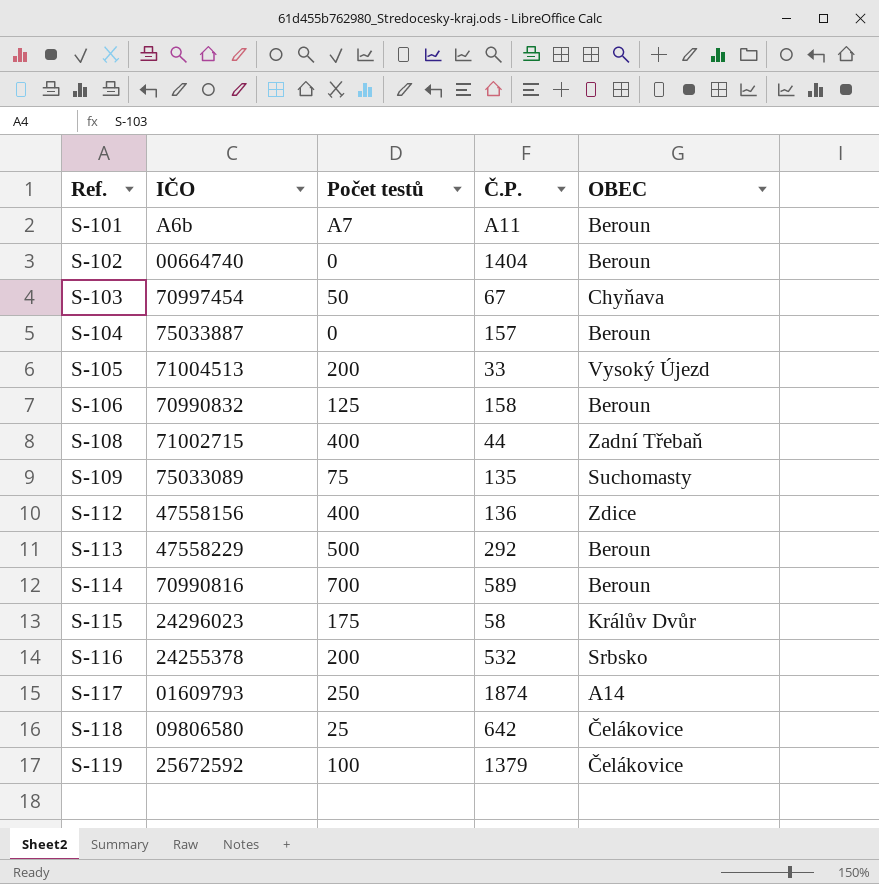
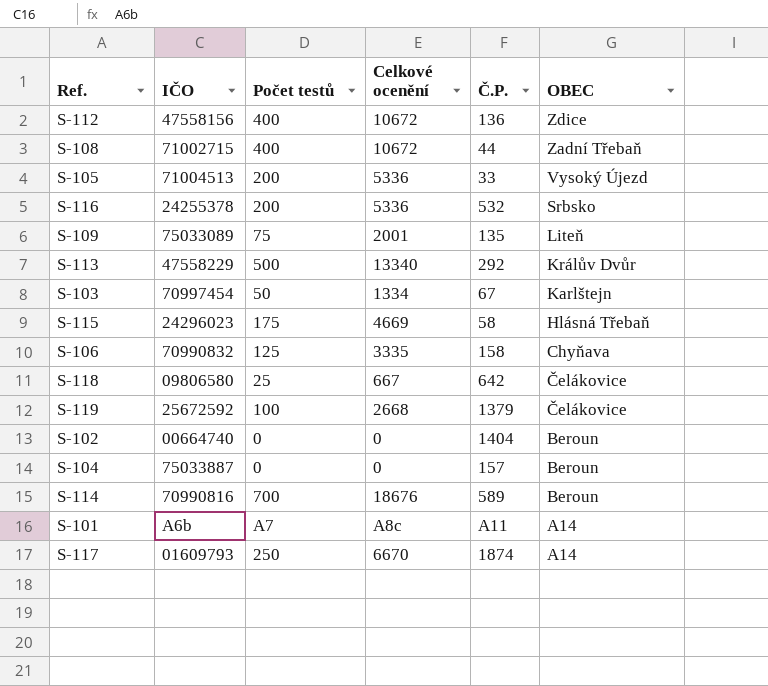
row order: Ref. ascending -> OBEC descending
column Celkové ocenění | position: none -> 4
S-109 | OBEC: Suchomasty -> Liteň
S-113 | OBEC: Beroun -> Králův Dvůr
S-103 | OBEC: Chyňava -> Karlštejn
S-115 | OBEC: Králův Dvůr -> Hlásná Třebaň
S-106 | OBEC: Beroun -> Chyňava
S-101 | OBEC: Beroun -> A14

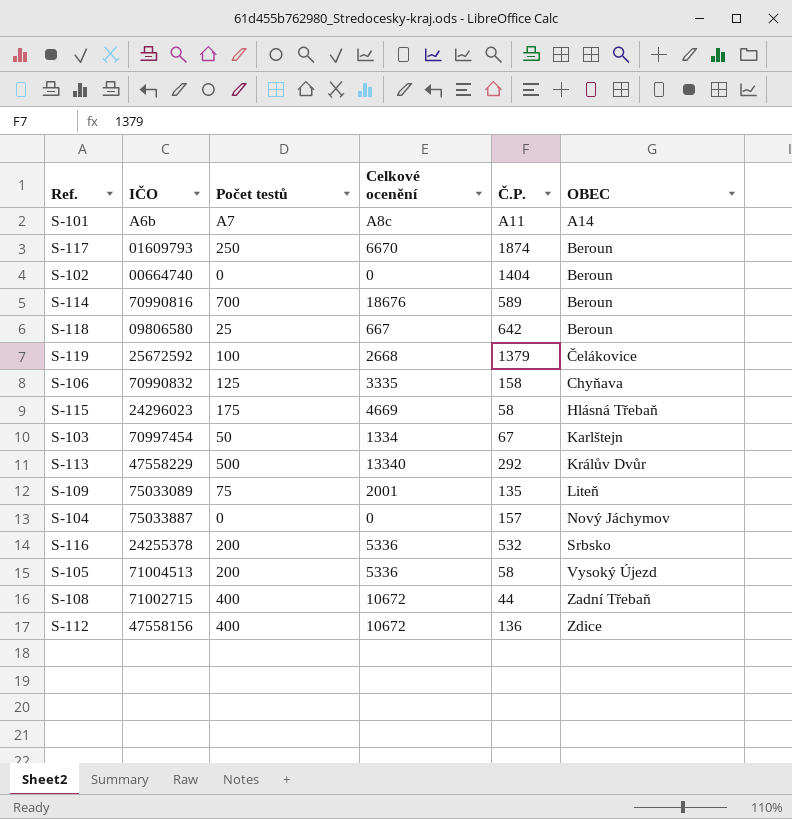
row order: OBEC descending -> OBEC ascending
S-117 | OBEC: A14 -> Beroun
S-118 | OBEC: Čelákovice -> Beroun
S-104 | OBEC: Beroun -> Nový Jáchymov
S-105 | Č.P.: 33 -> 58

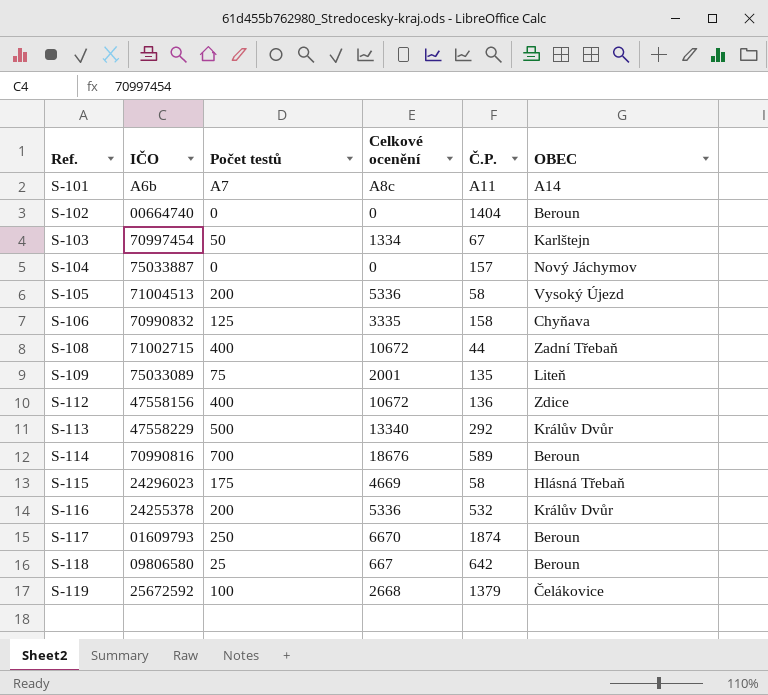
row order: OBEC ascending -> Ref. ascending
S-116 | OBEC: Srbsko -> Králův Dvůr

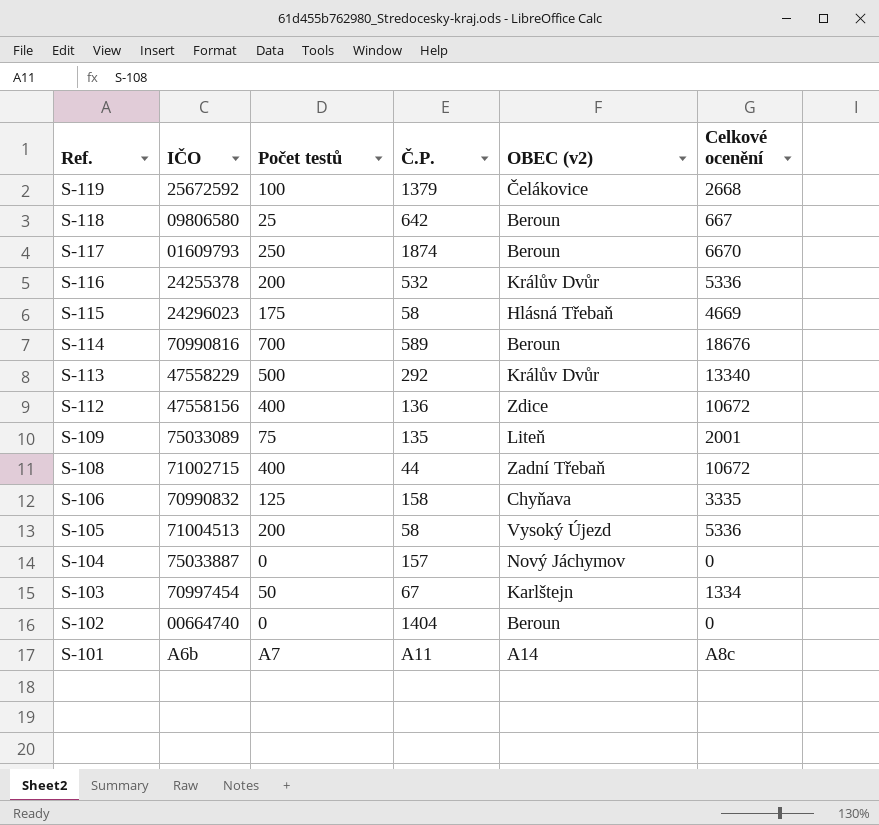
row order: Ref. ascending -> Ref. descending
column name: OBEC -> OBEC (v2)
column Celkové ocenění | position: 4 -> 6

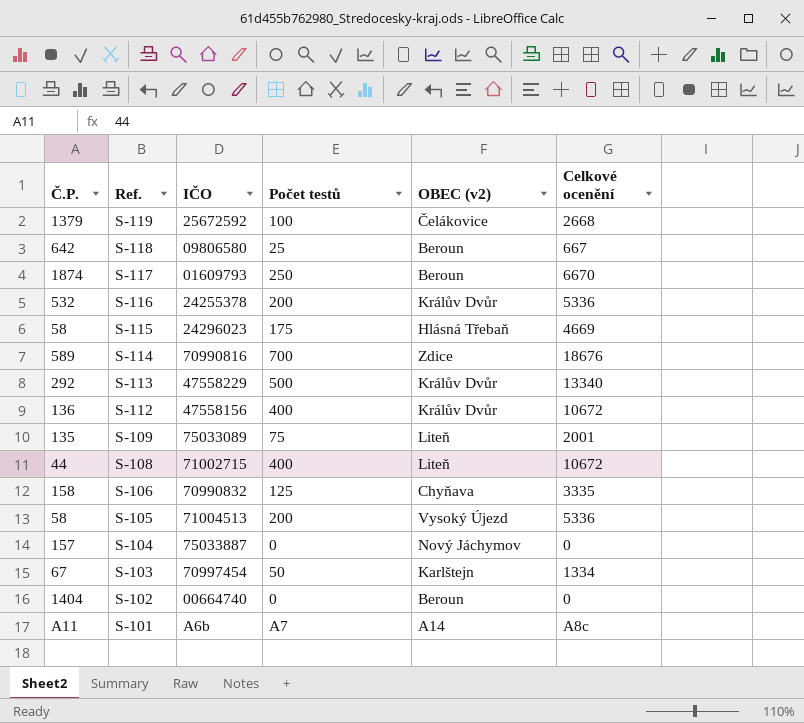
column Č.P. | position: 4 -> 1
S-114 | OBEC (v2): Beroun -> Zdice
S-112 | OBEC (v2): Zdice -> Králův Dvůr
S-108 | OBEC (v2): Zadní Třebaň -> Liteň

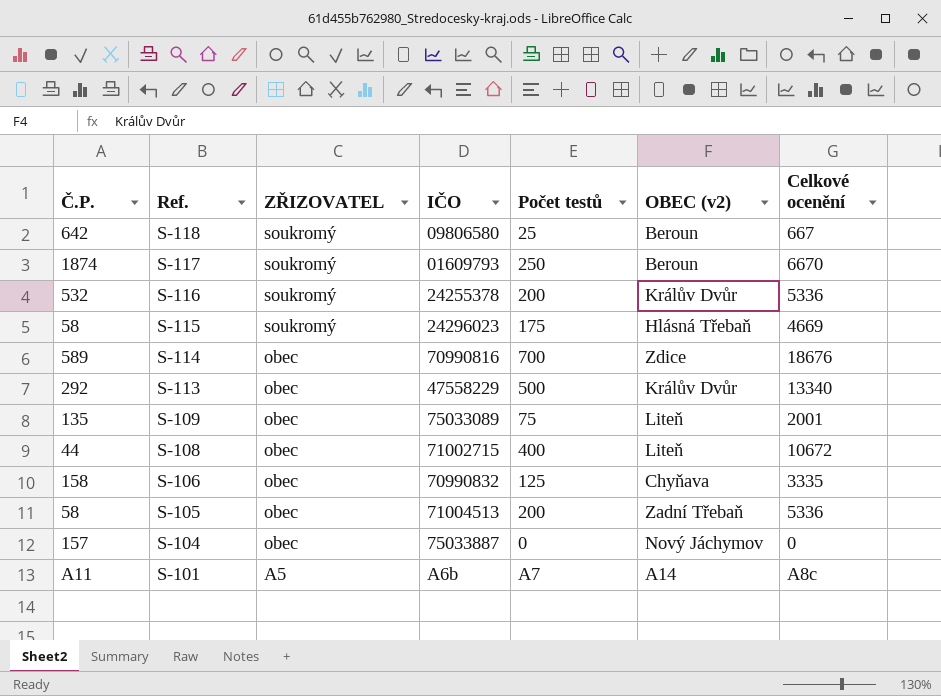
column ZŘIZOVATEL | position: none -> 3
row S-119: 1379 | 25672592 | 100 | Čelákovice | 2668 -> none
row S-112: 136 | 47558156 | 400 | Králův Dvůr | 10672 -> none
row S-103: 67 | 70997454 | 50 | Karlštejn | 1334 -> none
row S-102: 1404 | 00664740 | 0 | Beroun | 0 -> none
S-105 | OBEC (v2): Vysoký Újezd -> Zadní Třebaň

